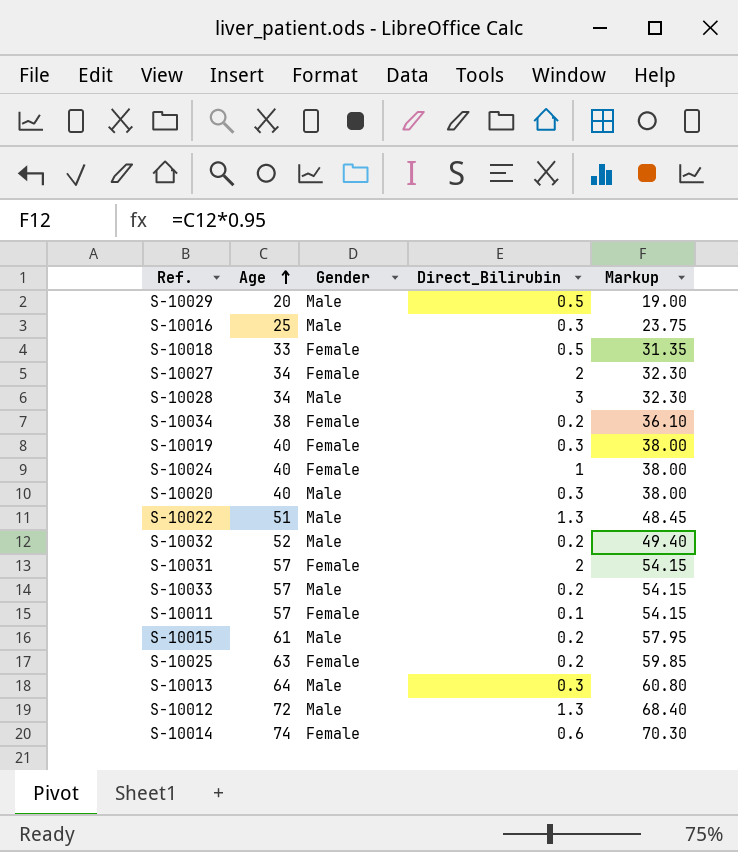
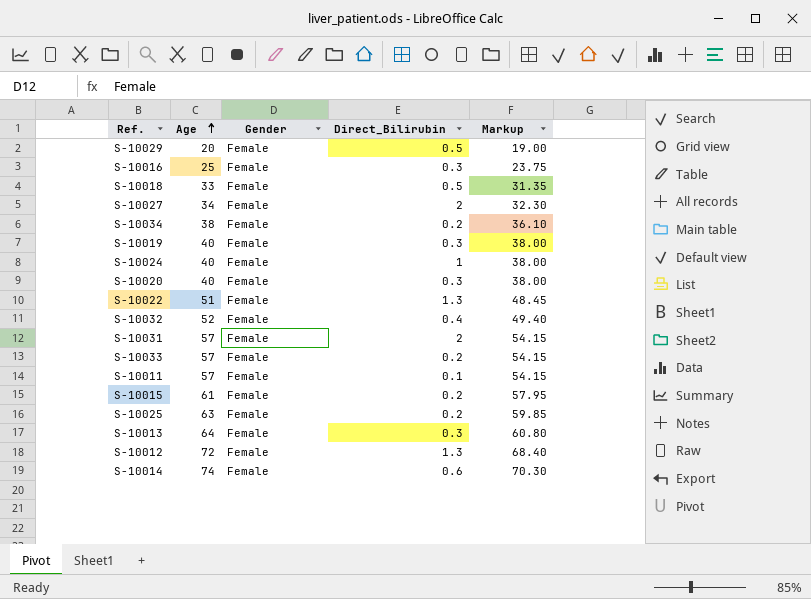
row S-10028: 34 | Male | 3 | 32.30 -> none
S-10029 | Gender: Male -> Female
S-10016 | Gender: Male -> Female
S-10020 | Gender: Male -> Female
S-10022 | Gender: Male -> Female
S-10032 | Gender: Male -> Female
S-10032 | Direct_Bilirubin: 0.2 -> 0.4
S-10033 | Gender: Male -> Female
S-10015 | Gender: Male -> Female
S-10013 | Gender: Male -> Female
S-10012 | Gender: Male -> Female

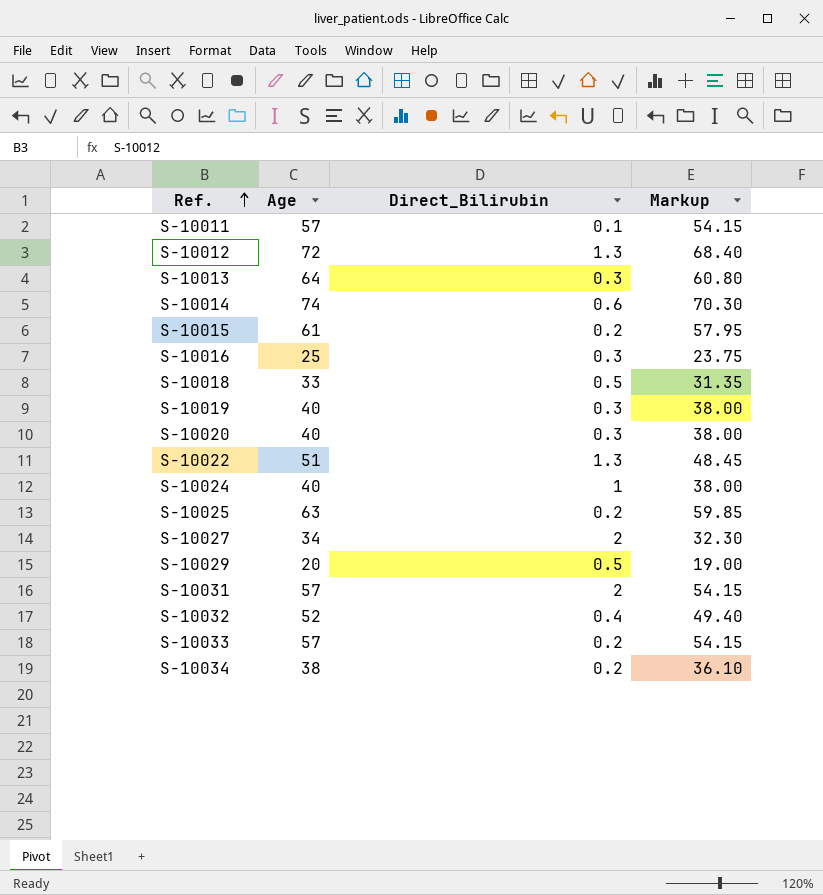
row order: Age ascending -> Ref. ascending
column Gender | position: 3 -> none

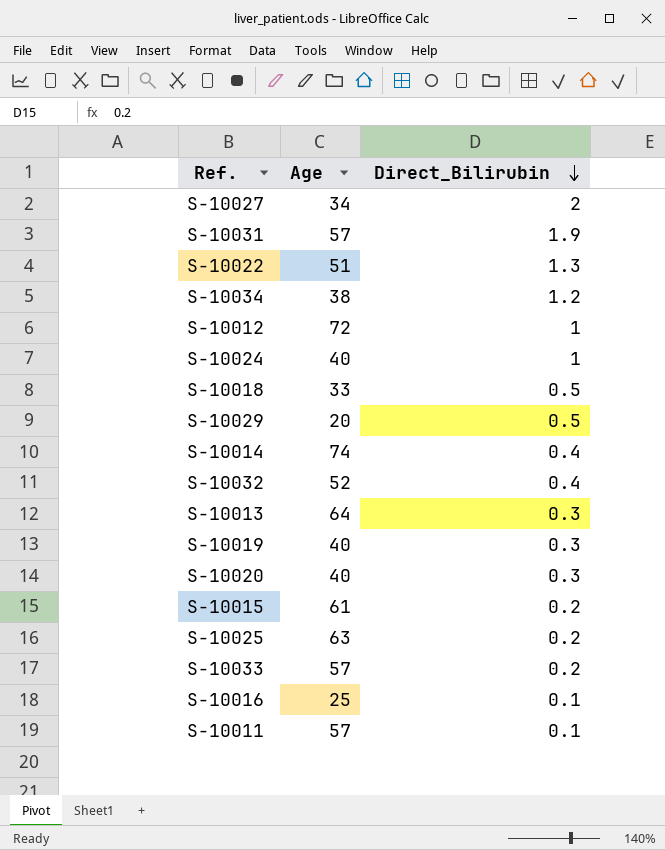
row order: Ref. ascending -> Direct_Bilirubin descending
column Markup | formula: [Age] * 0.95 -> none
S-10031 | Direct_Bilirubin: 2 -> 1.9
S-10034 | Direct_Bilirubin: 0.2 -> 1.2
S-10012 | Direct_Bilirubin: 1.3 -> 1
S-10014 | Direct_Bilirubin: 0.6 -> 0.4
S-10016 | Direct_Bilirubin: 0.3 -> 0.1

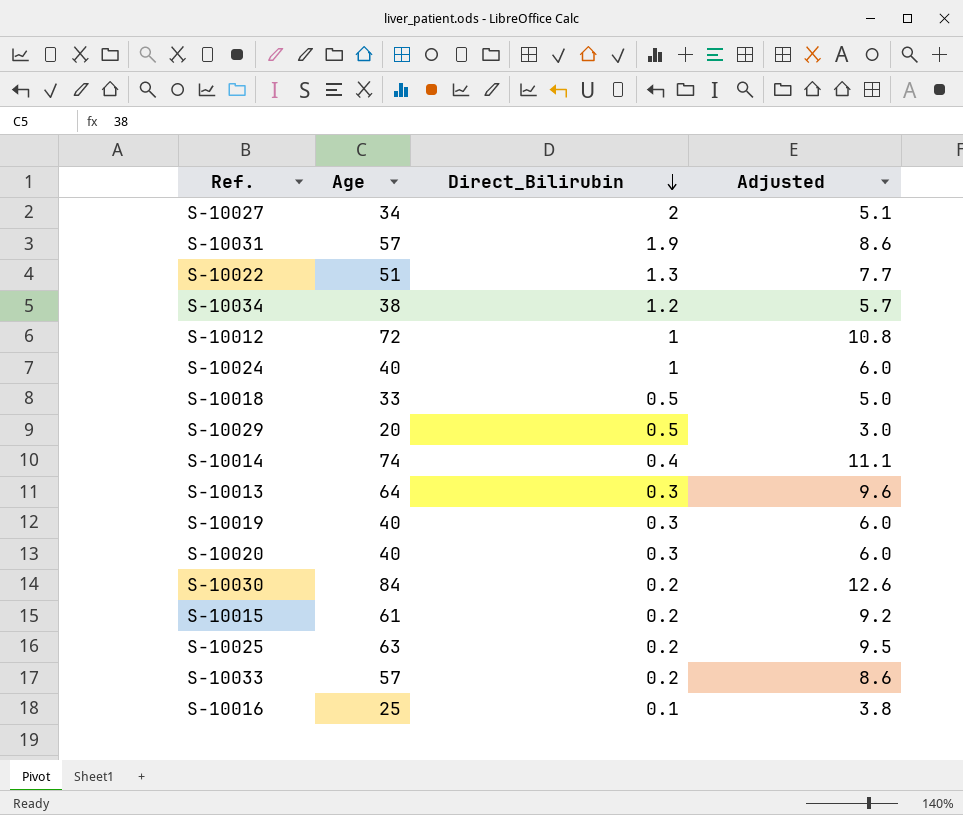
column Adjusted | formula: none -> [Age] * 0.15
row S-10032: 52 | 0.4 -> none
row S-10011: 57 | 0.1 -> none
row S-10030: none -> 84 | 0.2 | 12.6

